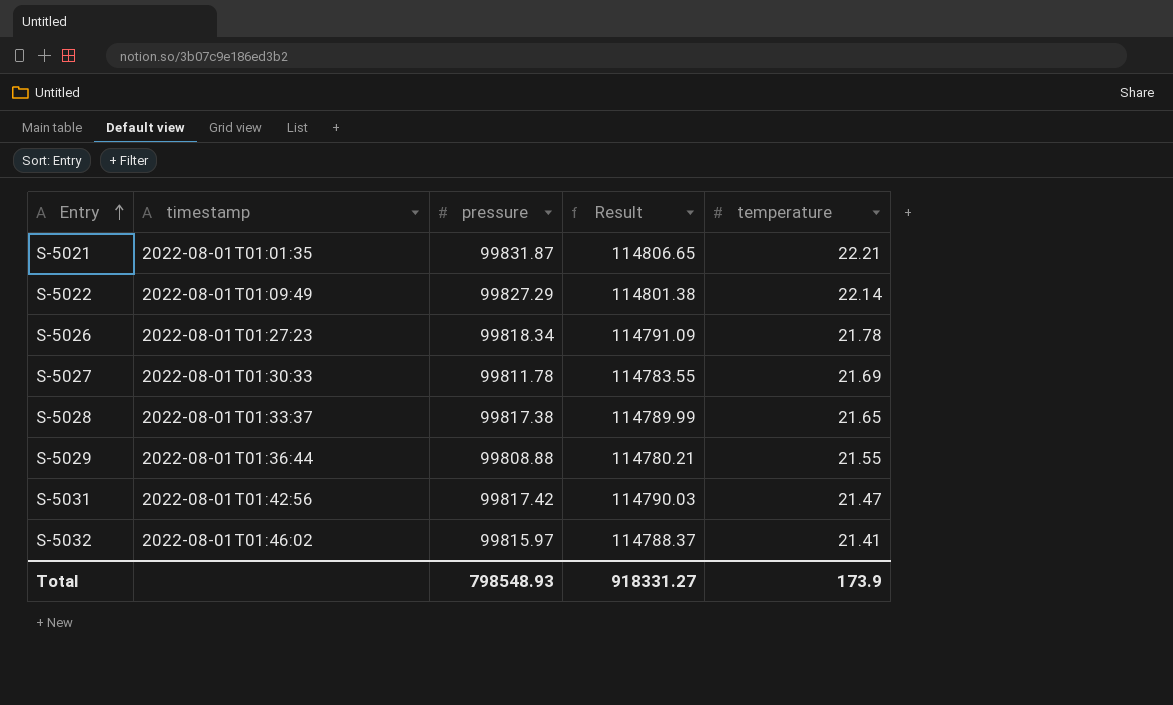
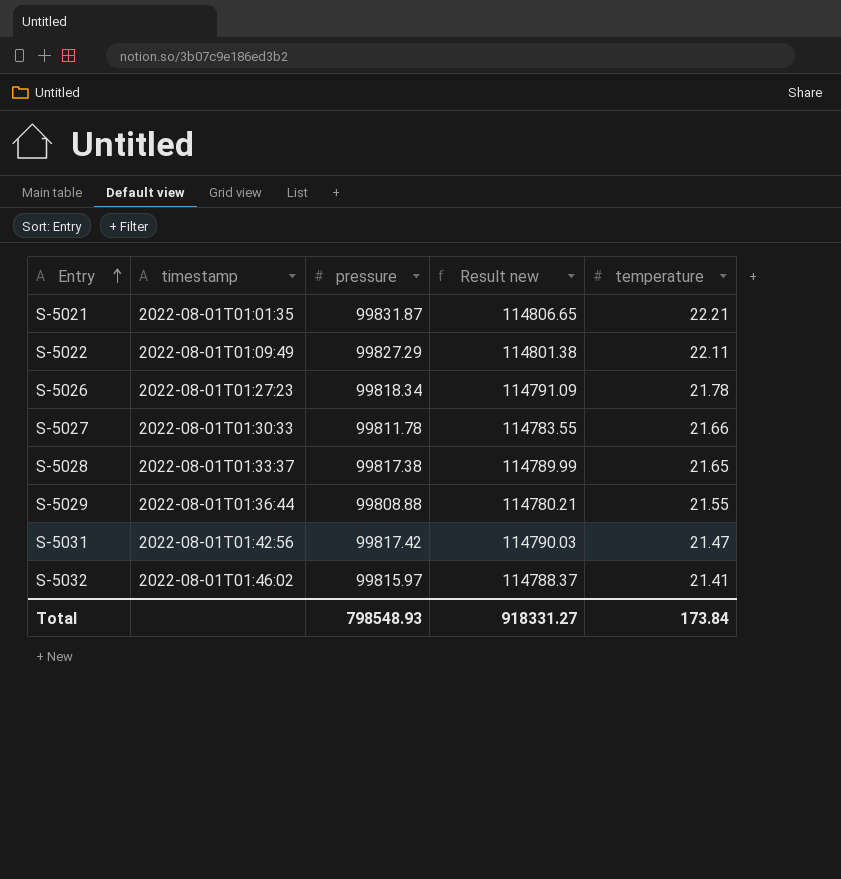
column name: Result -> Result new
S-5022 | temperature: 22.14 -> 22.11
S-5027 | temperature: 21.69 -> 21.66
Total | temperature: 173.9 -> 173.84

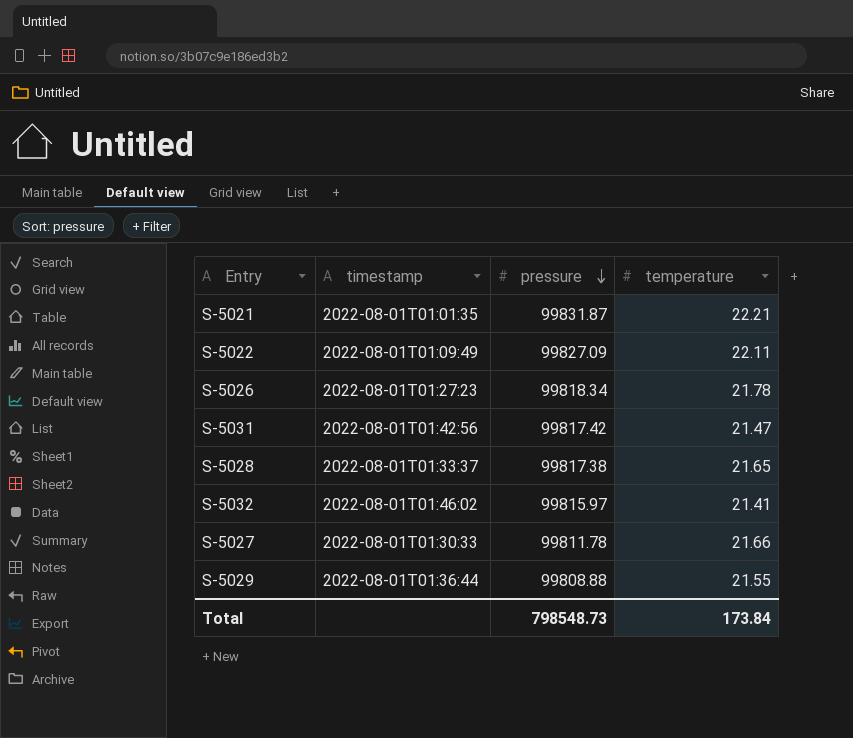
row order: Entry ascending -> pressure descending
column Result new | formula: [pressure] * 1.15 -> none
S-5022 | pressure: 99827.29 -> 99827.09
Total | pressure: 798548.93 -> 798548.73

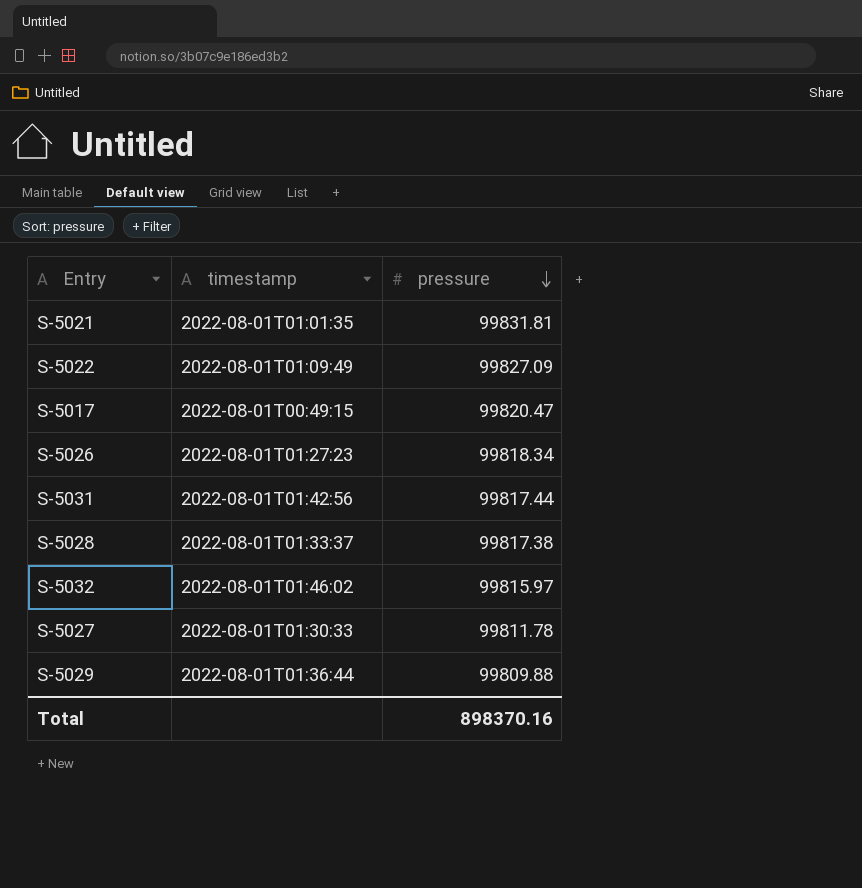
column temperature | position: 4 -> none
S-5021 | pressure: 99831.87 -> 99831.81
row S-5017: none -> 2022-08-01T00:49:15 | 99820.47
S-5031 | pressure: 99817.42 -> 99817.44
S-5029 | pressure: 99808.88 -> 99809.88
Total | pressure: 798548.73 -> 898370.16

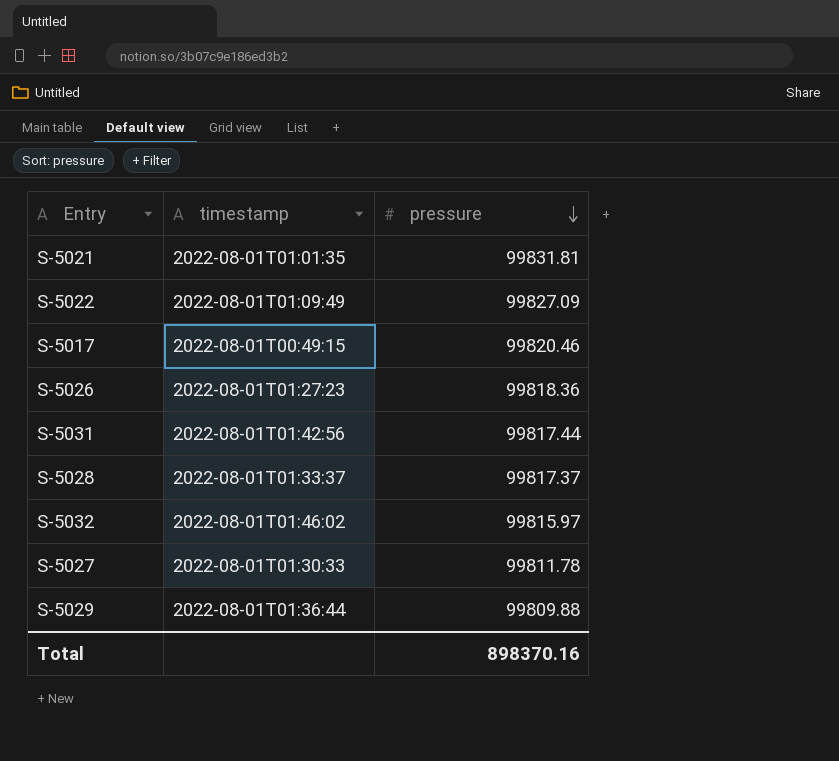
S-5017 | pressure: 99820.47 -> 99820.46
S-5026 | pressure: 99818.34 -> 99818.36
S-5028 | pressure: 99817.38 -> 99817.37

